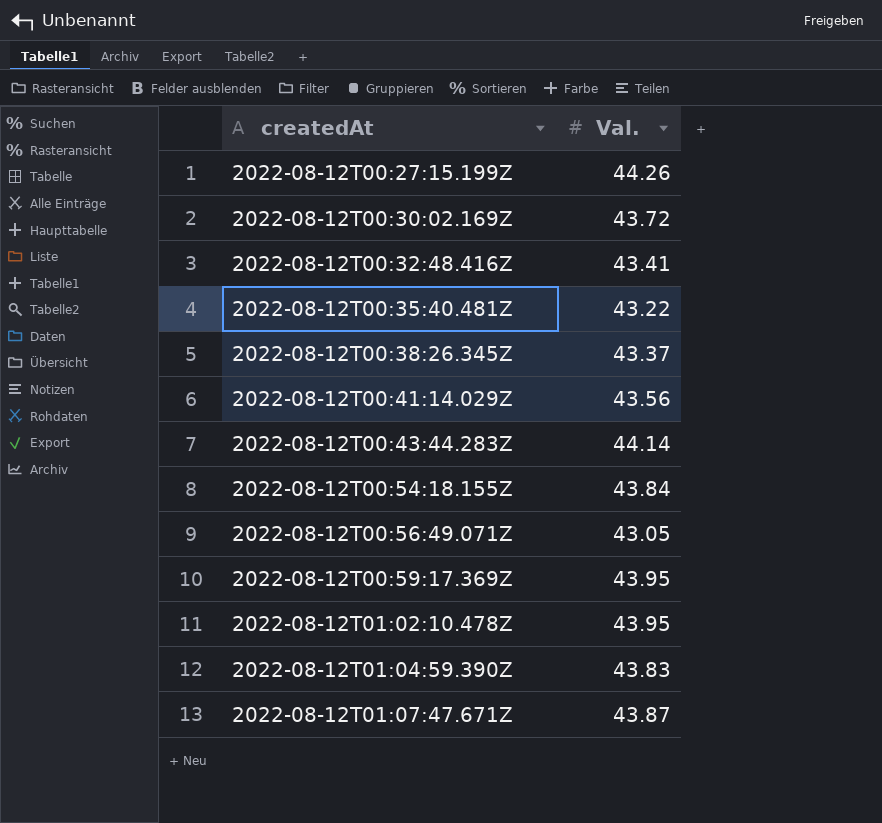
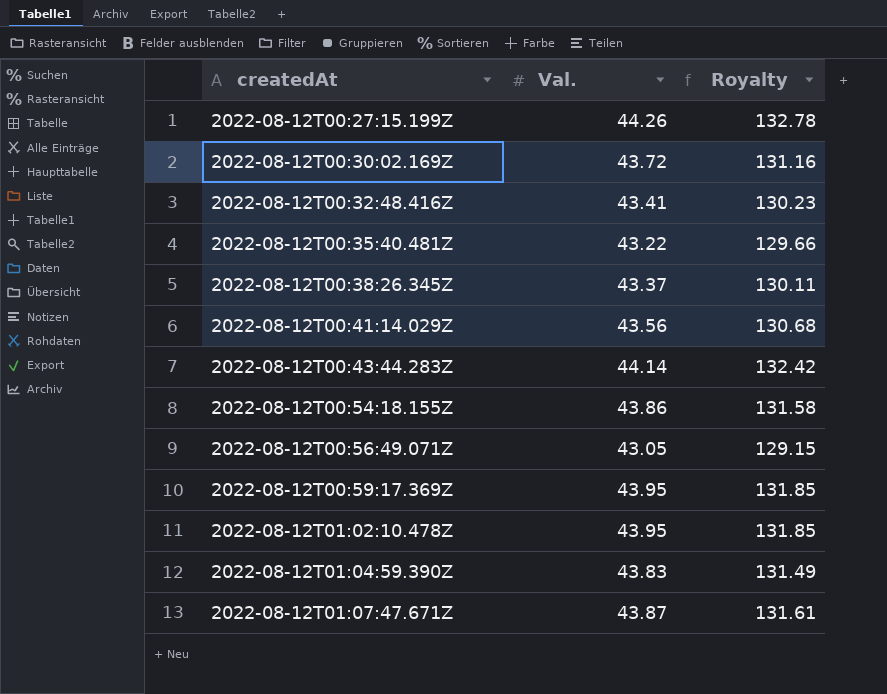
column Royalty | formula: none -> [Val.] * 3
2022-08-12T00:54:18.155Z | Val.: 43.84 -> 43.86

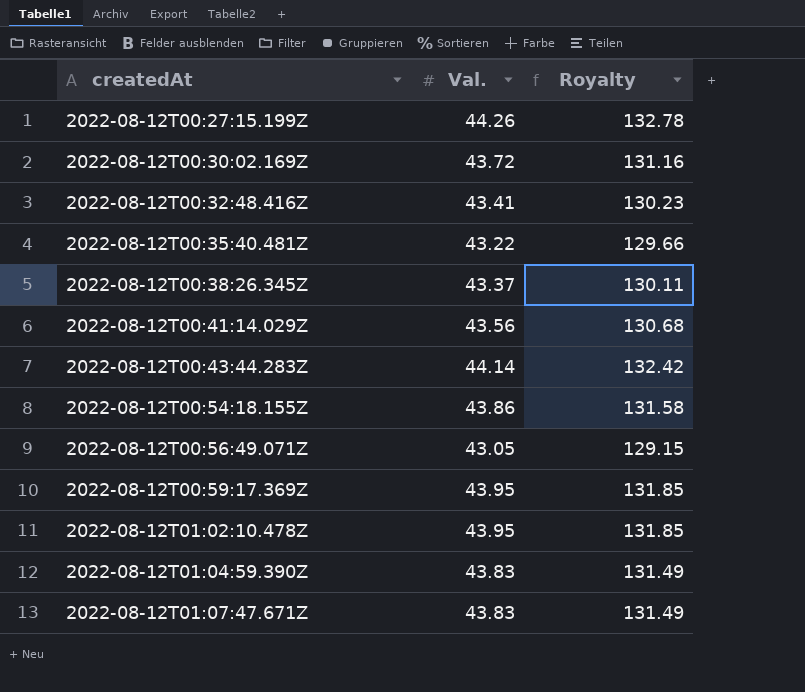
2022-08-12T01:07:47.671Z | Val.: 43.87 -> 43.83
2022-08-12T01:07:47.671Z | Royalty: 131.61 -> 131.49

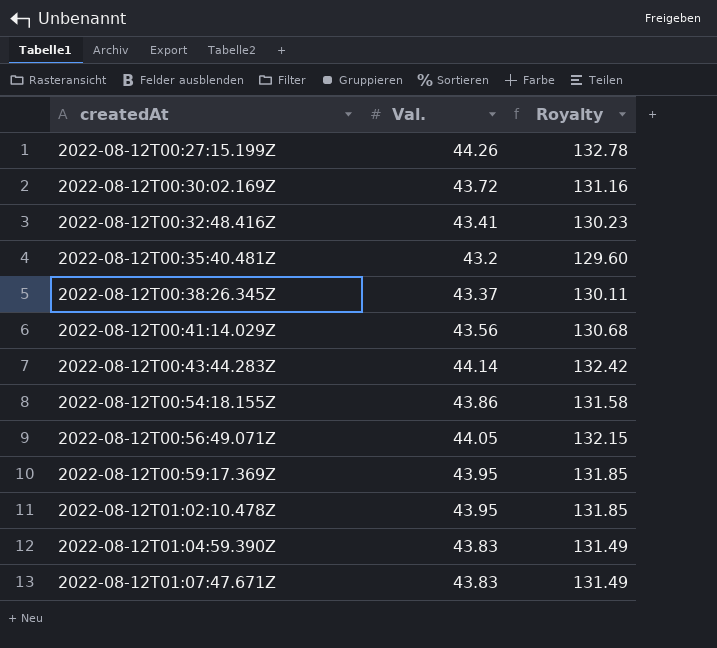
2022-08-12T00:35:40.481Z | Val.: 43.22 -> 43.2
2022-08-12T00:35:40.481Z | Royalty: 129.66 -> 129.60
2022-08-12T00:56:49.071Z | Val.: 43.05 -> 44.05
2022-08-12T00:56:49.071Z | Royalty: 129.15 -> 132.15

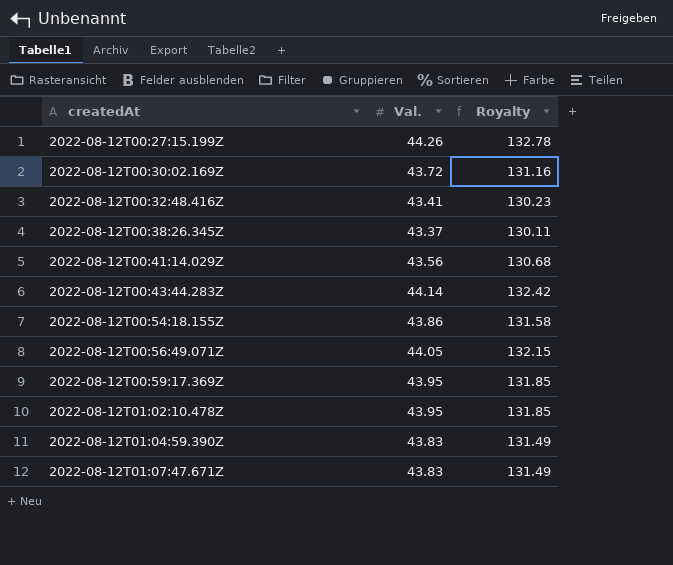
row 2022-08-12T00:35:40.481Z: 43.2 | 129.60 -> none

